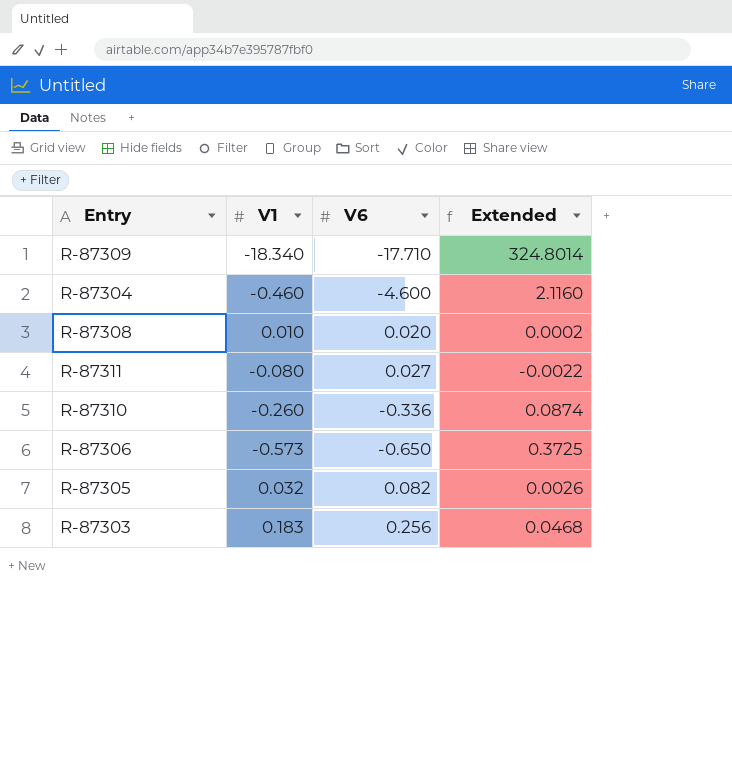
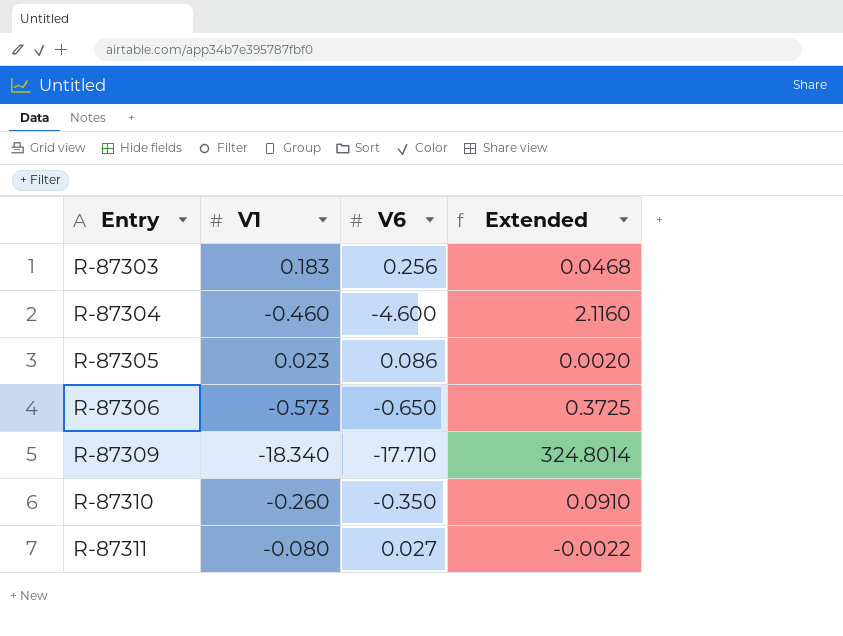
row order: none -> Entry ascending
row R-87308: 0.010 | 0.020 | 0.0002 -> none
R-87305 | V1: 0.032 -> 0.023
R-87305 | V6: 0.082 -> 0.086
R-87305 | Extended: 0.0026 -> 0.0020
R-87310 | V6: -0.336 -> -0.350
R-87310 | Extended: 0.0874 -> 0.0910

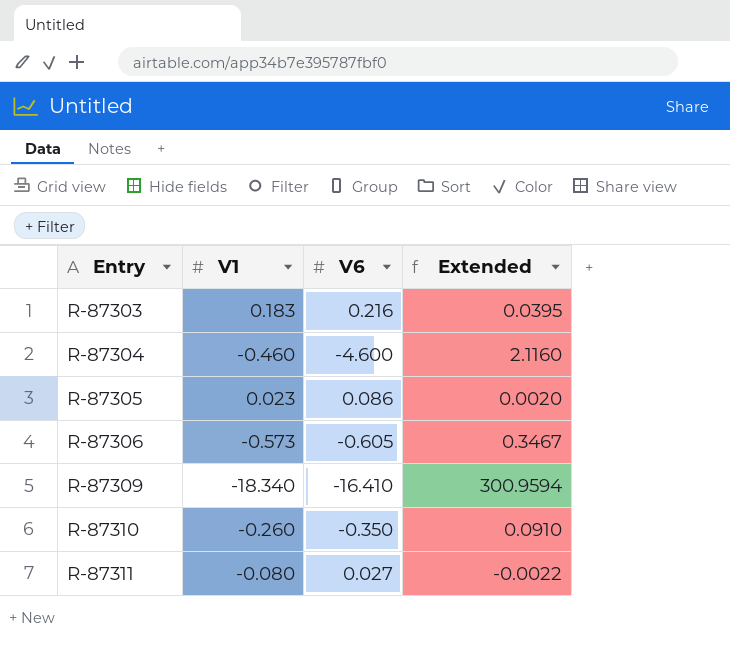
R-87303 | V6: 0.256 -> 0.216
R-87303 | Extended: 0.0468 -> 0.0395
R-87306 | V6: -0.650 -> -0.605
R-87306 | Extended: 0.3725 -> 0.3467
R-87309 | V6: -17.710 -> -16.410
R-87309 | Extended: 324.8014 -> 300.9594

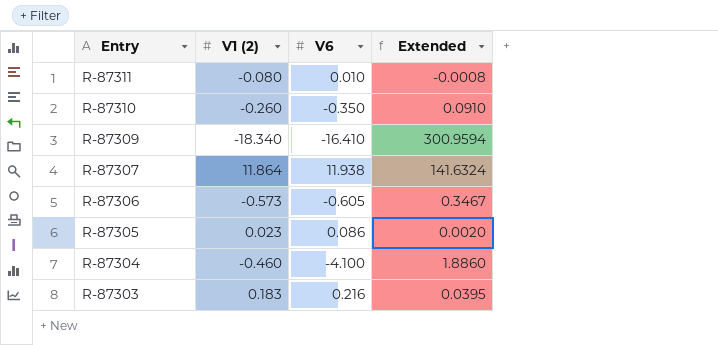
row order: Entry ascending -> Entry descending
column name: V1 -> V1 (2)
R-87311 | V6: 0.027 -> 0.010
R-87311 | Extended: -0.0022 -> -0.0008
row R-87307: none -> 11.864 | 11.938 | 141.6324
R-87304 | V6: -4.600 -> -4.100
R-87304 | Extended: 2.1160 -> 1.8860

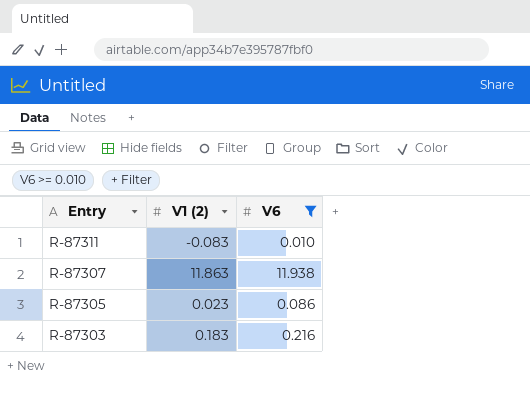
filter: none -> V6 >= 0.010
column Extended | formula: [V1 (2)] * [V6] -> none
R-87311 | V1 (2): -0.080 -> -0.083
R-87307 | V1 (2): 11.864 -> 11.863

